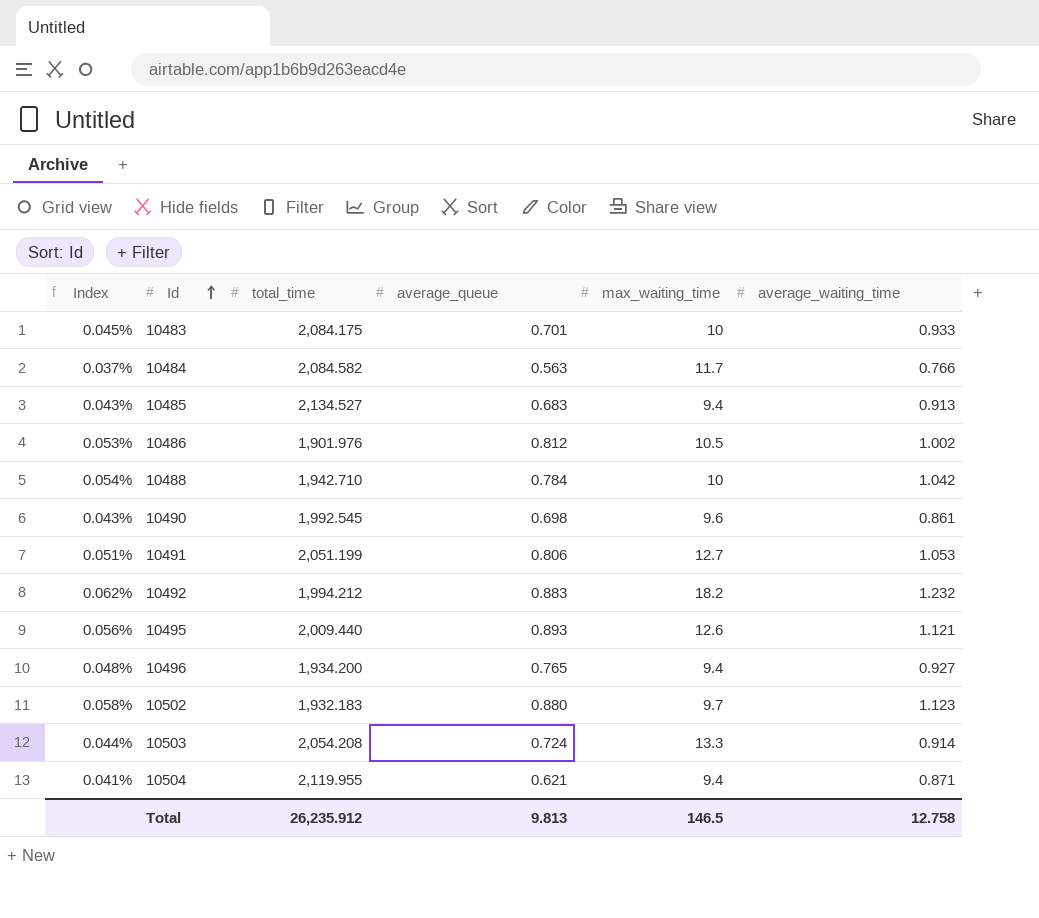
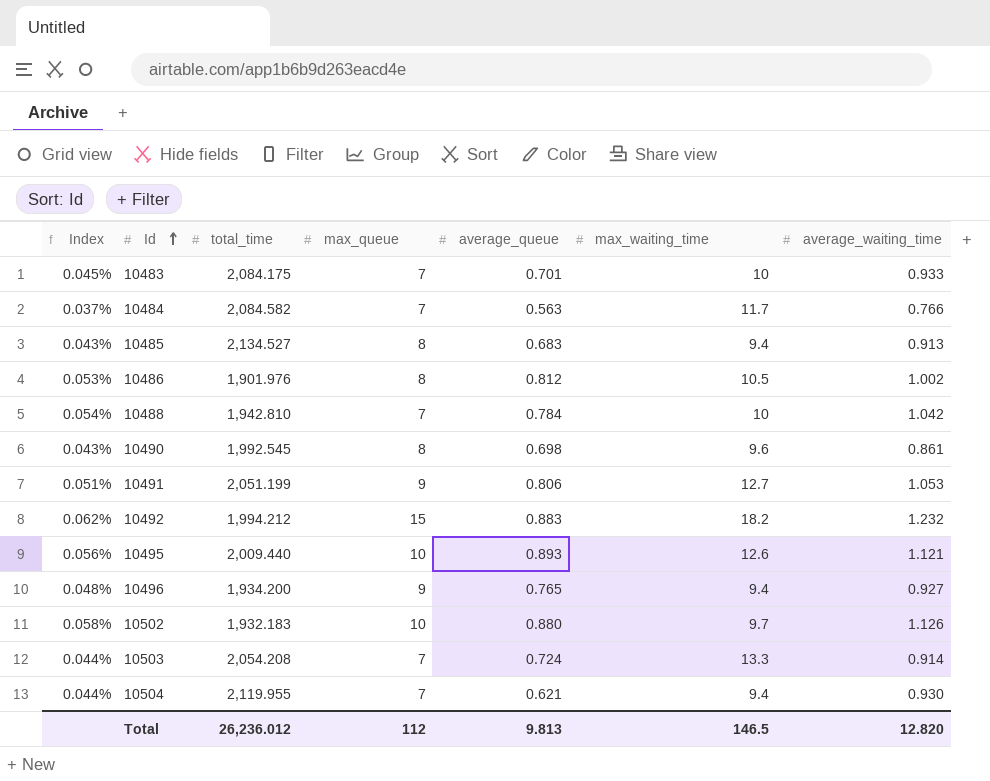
column max_queue | position: none -> 4
10488 | total_time: 1,942.710 -> 1,942.810
10502 | average_waiting_time: 1.123 -> 1.126
10504 | Index: 0.041% -> 0.044%
10504 | average_waiting_time: 0.871 -> 0.930
Total | total_time: 26,235.912 -> 26,236.012
Total | average_waiting_time: 12.758 -> 12.820

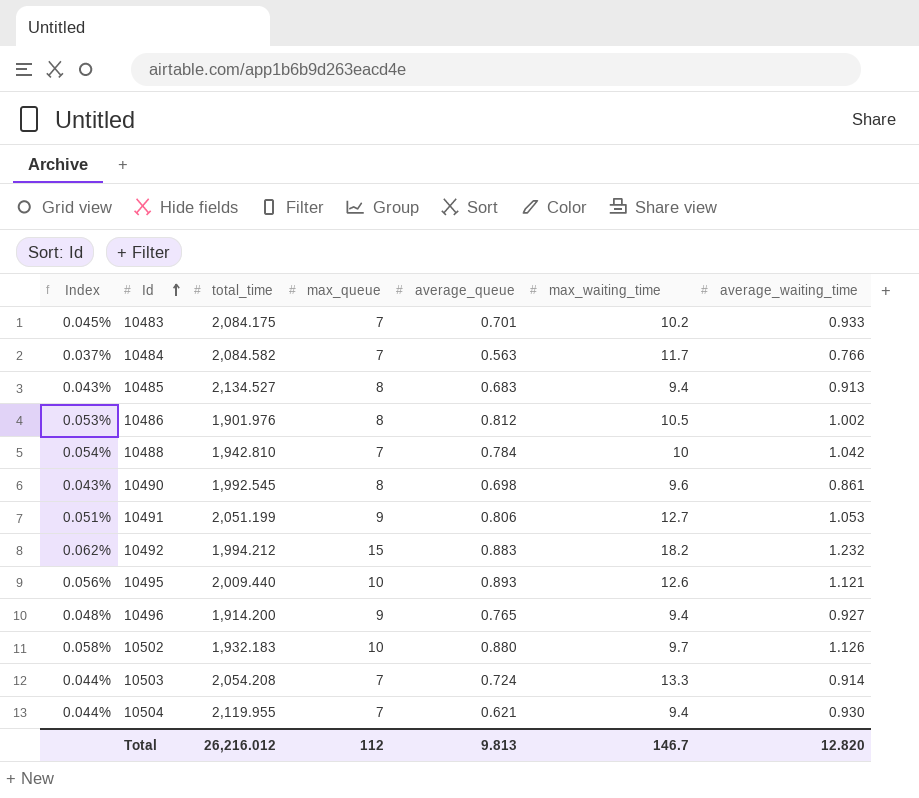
10483 | max_waiting_time: 10 -> 10.2
10496 | total_time: 1,934.200 -> 1,914.200
Total | total_time: 26,236.012 -> 26,216.012
Total | max_waiting_time: 146.5 -> 146.7

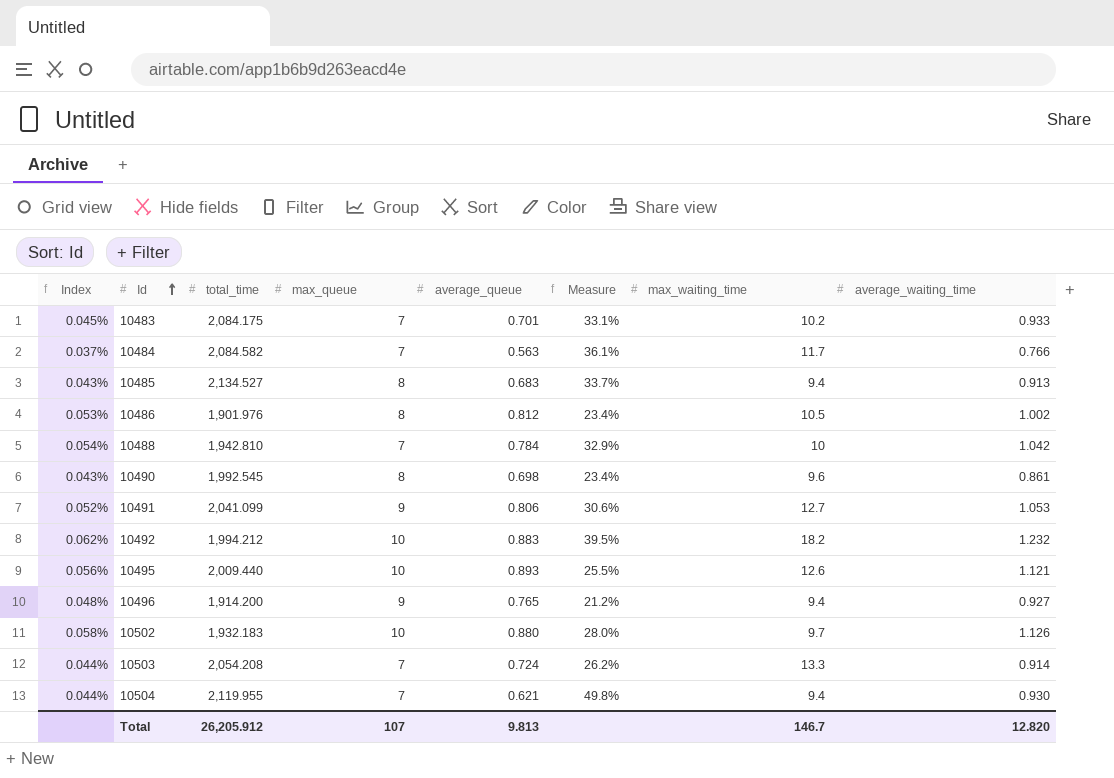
column Measure | formula: none -> ([average_waiting_time] - [average_queue]) / [average_queue]
10491 | Index: 0.051% -> 0.052%
10491 | total_time: 2,051.199 -> 2,041.099
10492 | max_queue: 15 -> 10
Total | total_time: 26,216.012 -> 26,205.912
Total | max_queue: 112 -> 107

